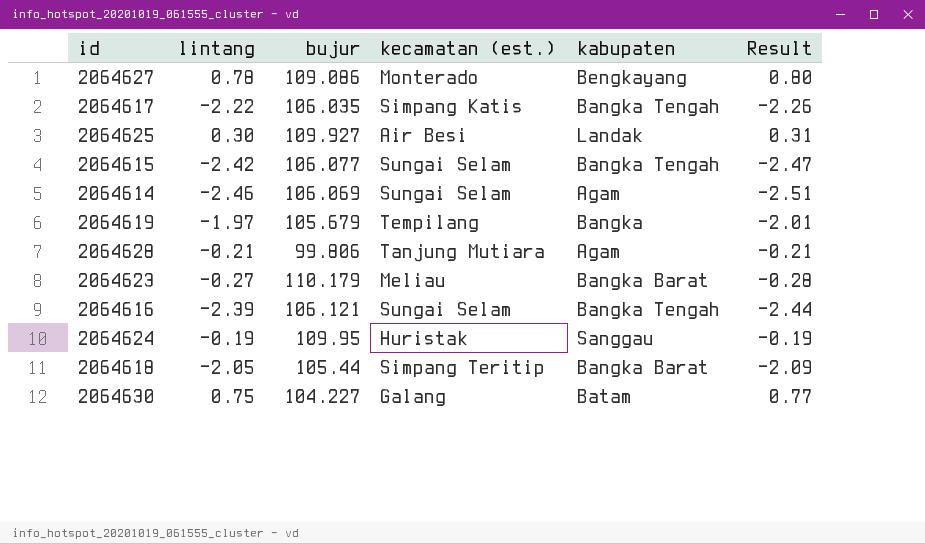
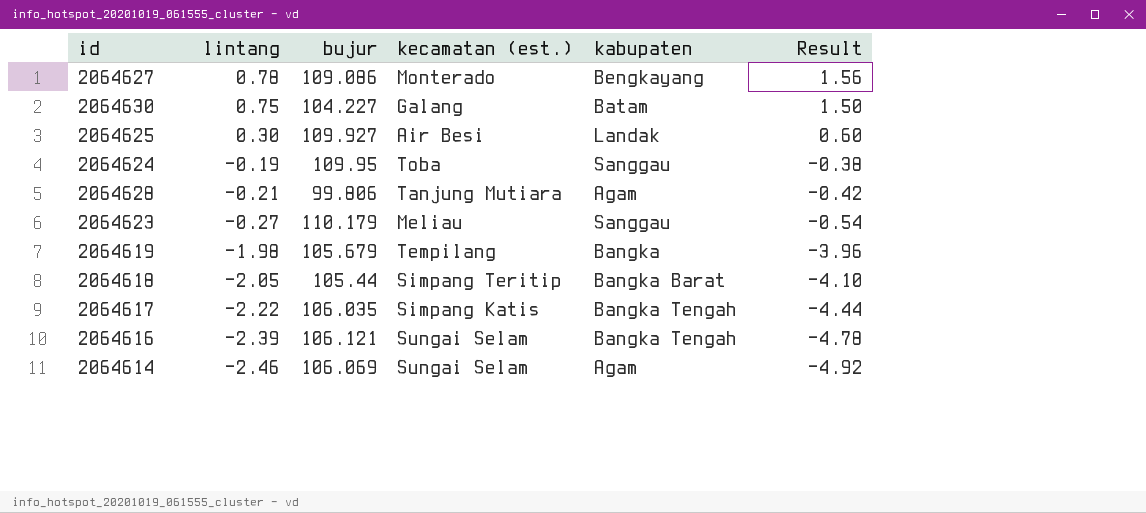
row order: none -> lintang descending
column Result | formula: [lintang] * 1.02 -> [lintang] * 2
row 2064615: -2.42 | 106.077 | Sungai Selam | Bangka Tengah | -2.47 -> none
2064624 | kecamatan (est.): Huristak -> Toba
2064623 | kabupaten: Bangka Barat -> Sanggau
2064619 | lintang: -1.97 -> -1.98

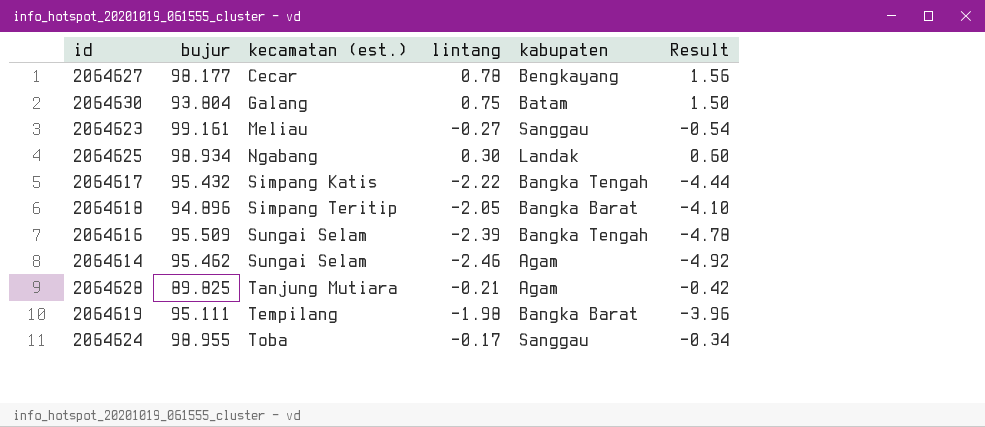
row order: lintang descending -> kecamatan (est.) ascending
column lintang | position: 2 -> 4
2064627 | bujur: 109.086 -> 98.177
2064627 | kecamatan (est.): Monterado -> Cecar
2064630 | bujur: 104.227 -> 93.804
2064623 | bujur: 110.179 -> 99.161
2064625 | bujur: 109.927 -> 98.934
2064625 | kecamatan (est.): Air Besi -> Ngabang
2064617 | bujur: 106.035 -> 95.432
2064618 | bujur: 105.44 -> 94.896
2064616 | bujur: 106.121 -> 95.509
2064614 | bujur: 106.069 -> 95.462
2064628 | bujur: 99.806 -> 89.825
2064619 | bujur: 105.679 -> 95.111
2064619 | kabupaten: Bangka -> Bangka Barat
2064624 | bujur: 109.95 -> 98.955
2064624 | lintang: -0.19 -> -0.17
2064624 | Result: -0.38 -> -0.34

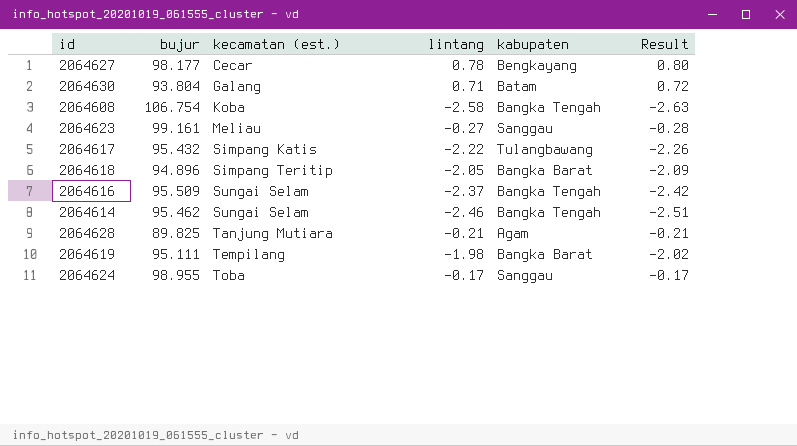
column Result | formula: [lintang] * 2 -> [lintang] * 1.02
row 2064625: 98.934 | Ngabang | 0.30 | Landak | 0.60 -> none
2064630 | lintang: 0.75 -> 0.71
row 2064608: none -> 106.754 | Koba | -2.58 | Bangka Tengah | -2.63
2064617 | kabupaten: Bangka Tengah -> Tulangbawang
2064616 | lintang: -2.39 -> -2.37
2064614 | kabupaten: Agam -> Bangka Tengah

